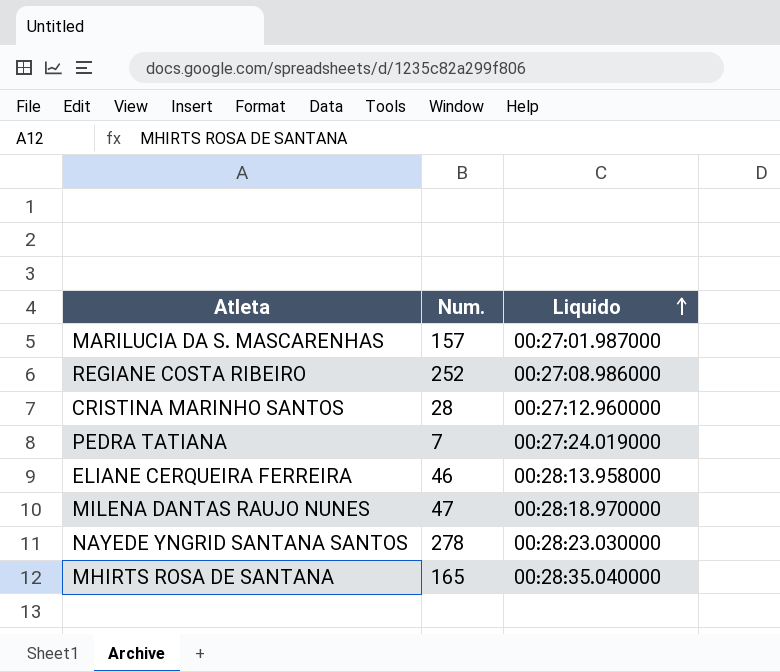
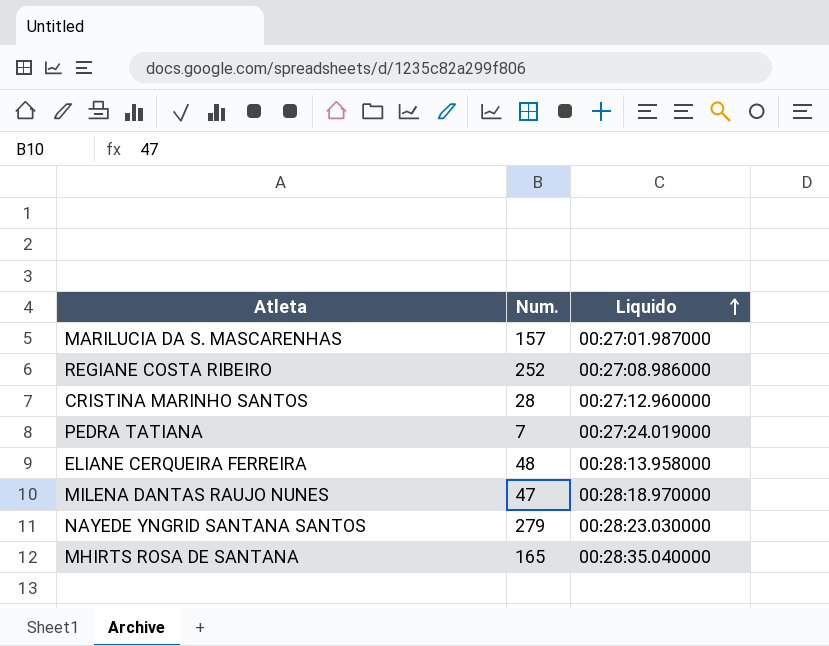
ELIANE CERQUEIRA FERREIRA | Num.: 46 -> 48
NAYEDE YNGRID SANTANA SANTOS | Num.: 278 -> 279

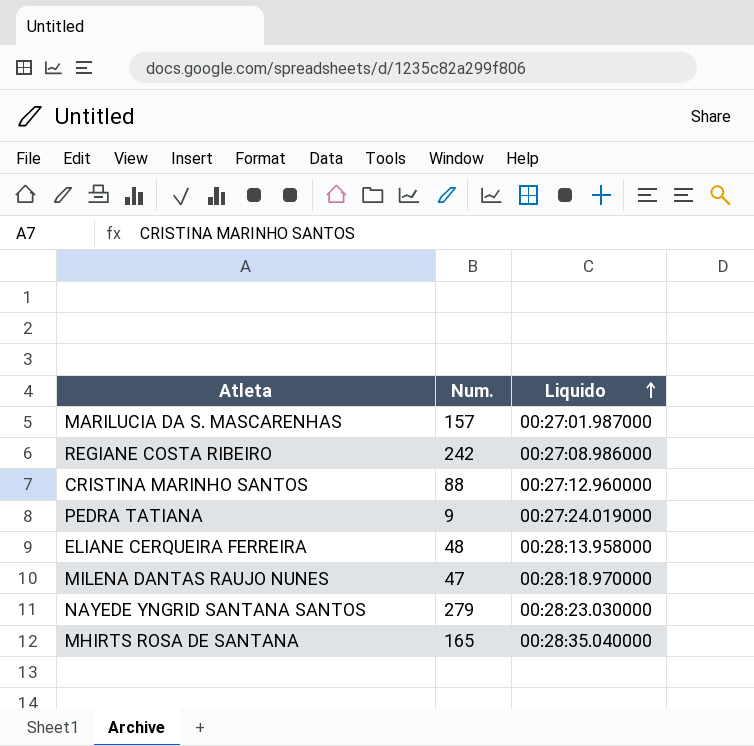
REGIANE COSTA RIBEIRO | Num.: 252 -> 242
CRISTINA MARINHO SANTOS | Num.: 28 -> 88
PEDRA TATIANA | Num.: 7 -> 9

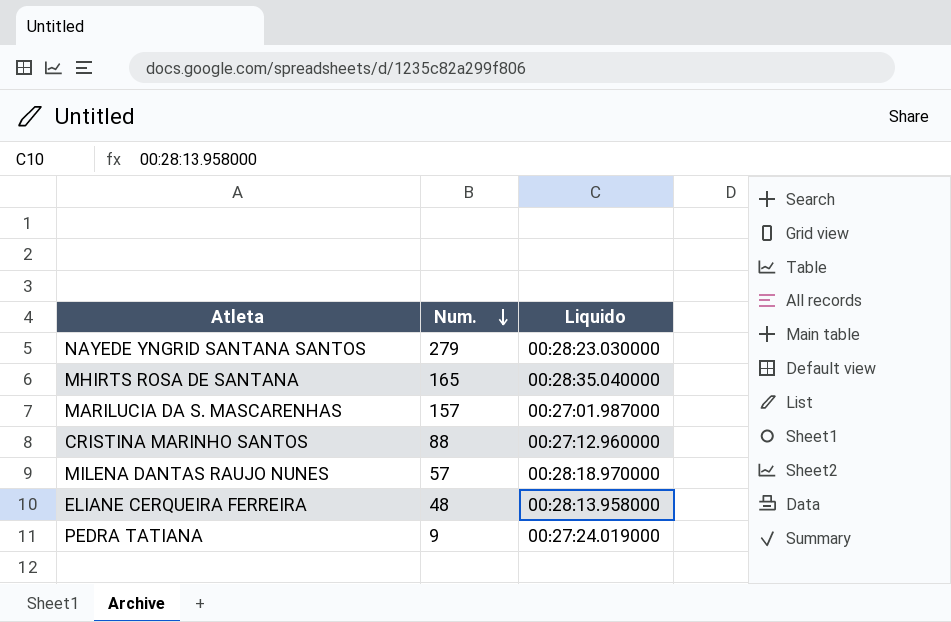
row order: Liquido ascending -> Num. descending
row REGIANE COSTA RIBEIRO: 242 | 00:27:08.986000 -> none
MILENA DANTAS RAUJO NUNES | Num.: 47 -> 57

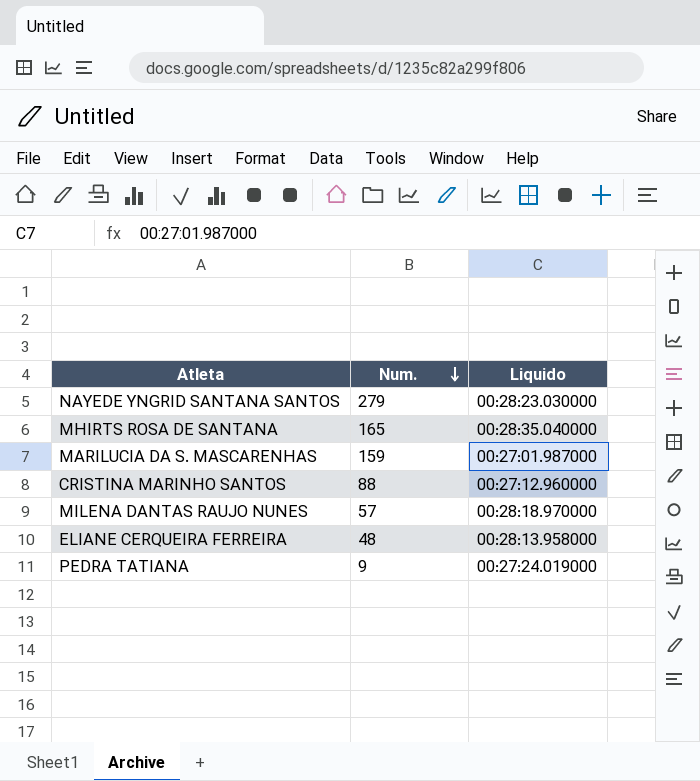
MARILUCIA DA S. MASCARENHAS | Num.: 157 -> 159

